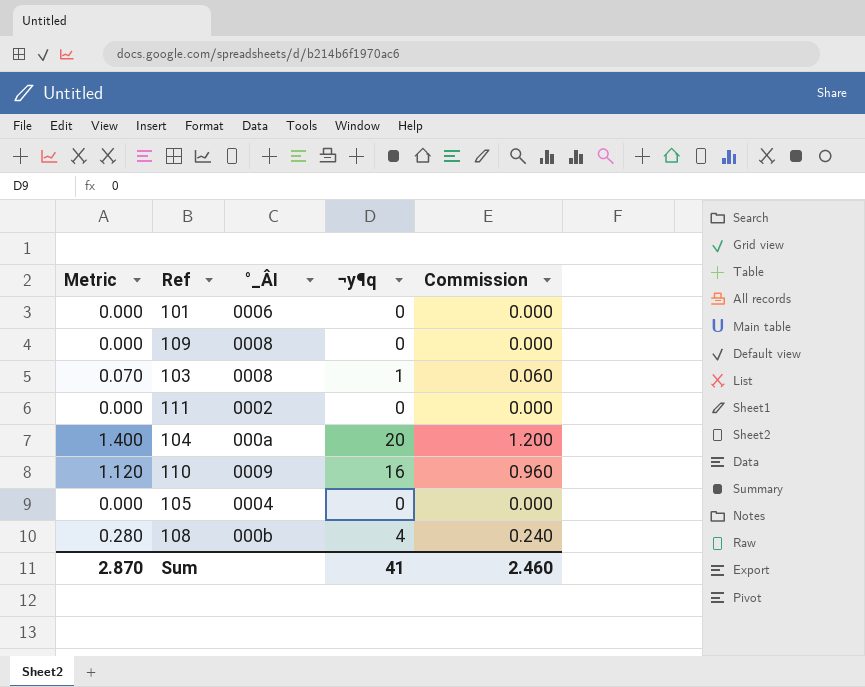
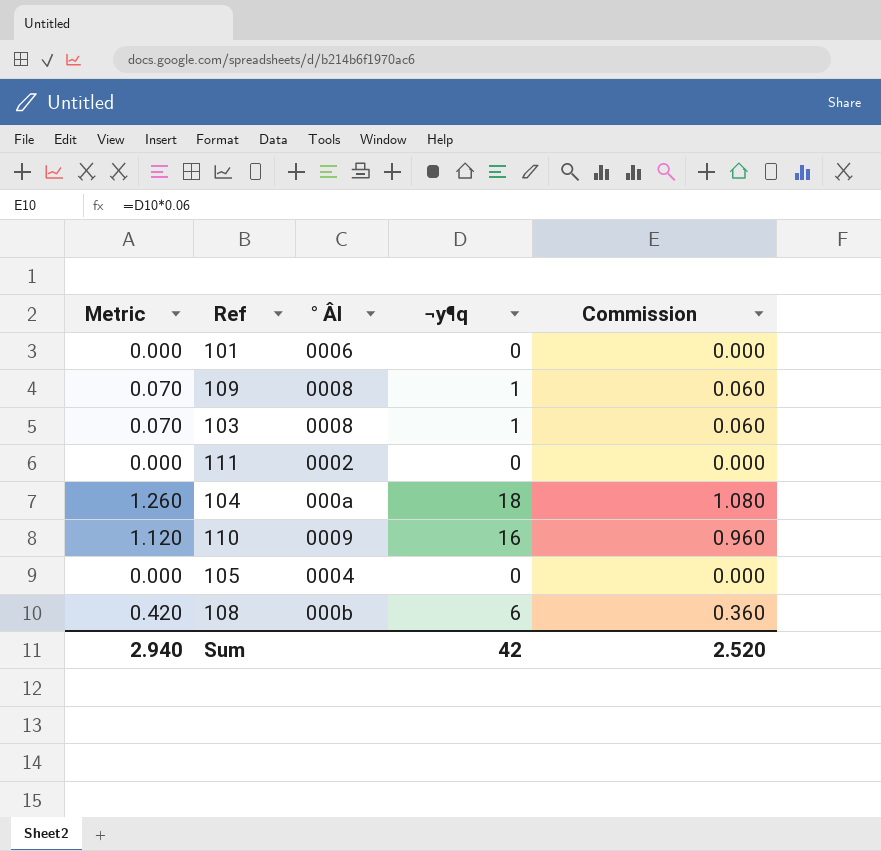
column name: °_ÂI -> ° ÂI
109 | Metric: 0.000 -> 0.070
109 | ¬y¶q: 0 -> 1
109 | Commission: 0.000 -> 0.060
104 | Metric: 1.400 -> 1.260
104 | ¬y¶q: 20 -> 18
104 | Commission: 1.200 -> 1.080
108 | Metric: 0.280 -> 0.420
108 | ¬y¶q: 4 -> 6
108 | Commission: 0.240 -> 0.360
Sum | Metric: 2.870 -> 2.940
Sum | ¬y¶q: 41 -> 42
Sum | Commission: 2.460 -> 2.520

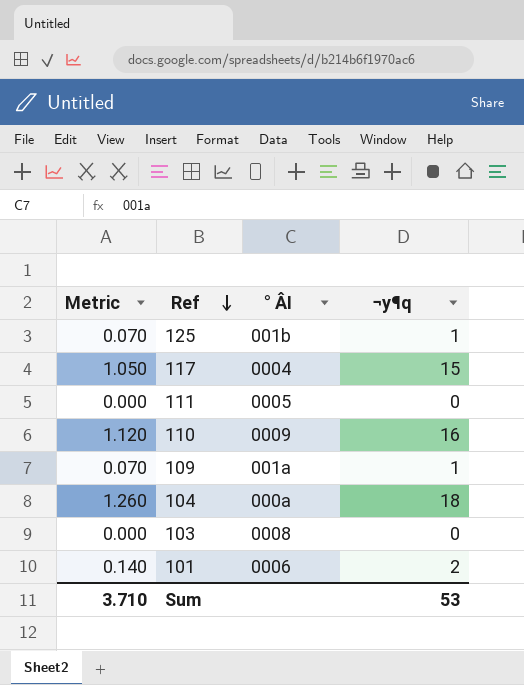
row order: none -> Ref descending
column Commission | formula: [¬y¶q] * 0.06 -> none
row 105: 0.000 | 0004 | 0 | 0.000 -> none
row 108: 0.420 | 000b | 6 | 0.360 -> none
row 125: none -> 0.070 | 001b | 1
row 117: none -> 1.050 | 0004 | 15
111 | ° ÂI: 0002 -> 0005
109 | ° ÂI: 0008 -> 001a
103 | Metric: 0.070 -> 0.000
103 | ¬y¶q: 1 -> 0
101 | Metric: 0.000 -> 0.140
101 | ¬y¶q: 0 -> 2
Sum | Metric: 2.940 -> 3.710
Sum | ¬y¶q: 42 -> 53

